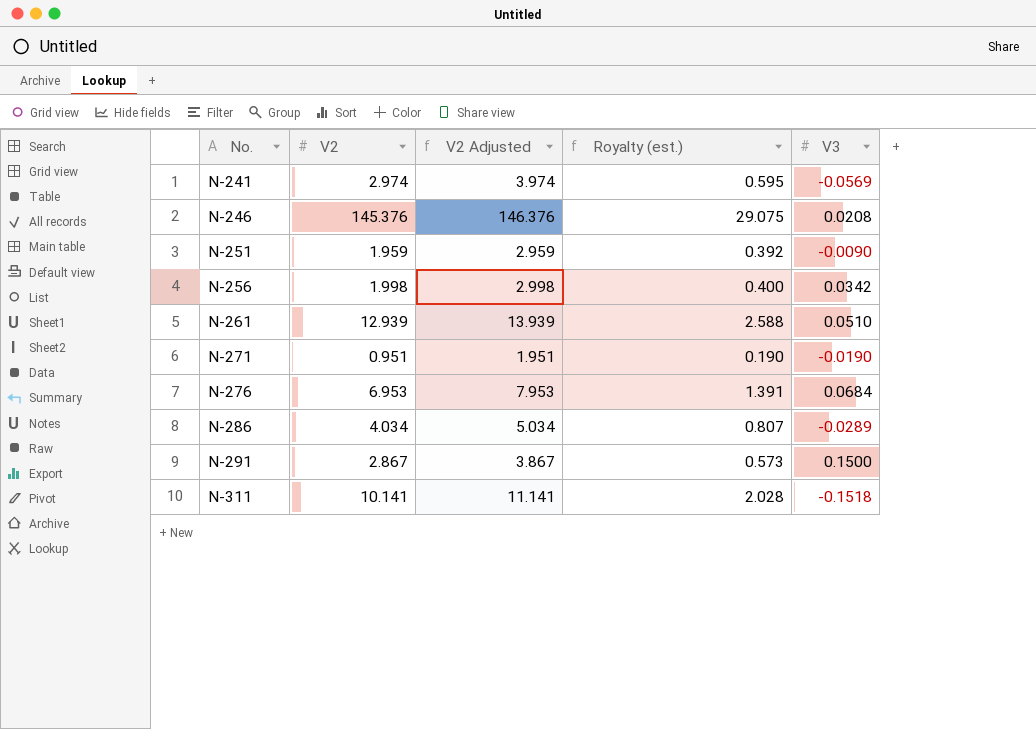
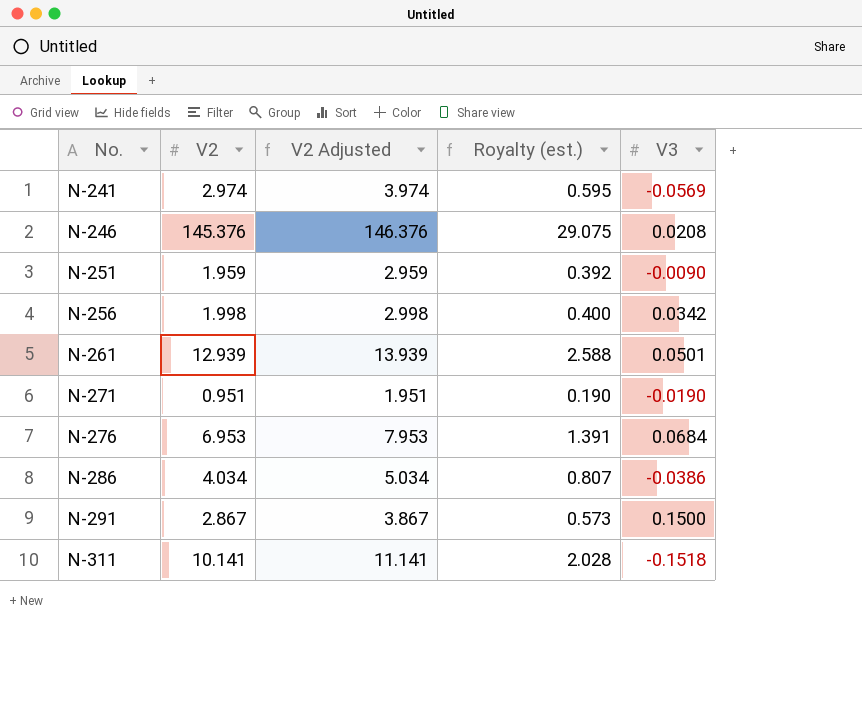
N-261 | V3: 0.0510 -> 0.0501
N-286 | V3: -0.0289 -> -0.0386

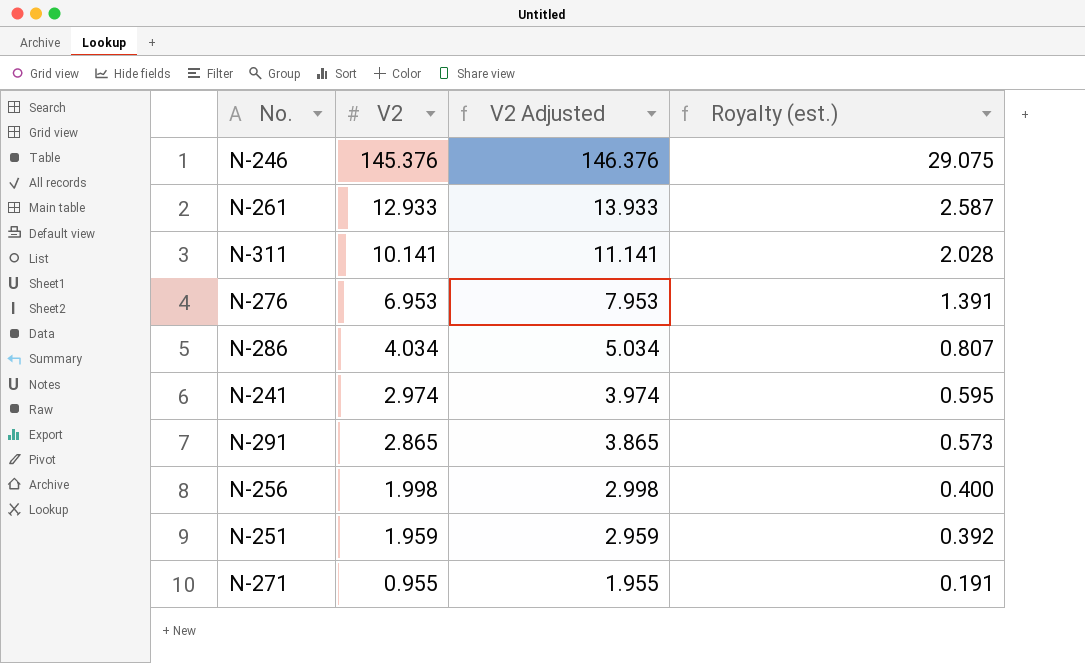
row order: No. ascending -> V2 descending
column V3 | position: 5 -> none
N-261 | V2: 12.939 -> 12.933
N-261 | V2 Adjusted: 13.939 -> 13.933
N-261 | Royalty (est.): 2.588 -> 2.587
N-291 | V2: 2.867 -> 2.865
N-291 | V2 Adjusted: 3.867 -> 3.865
N-271 | V2: 0.951 -> 0.955
N-271 | V2 Adjusted: 1.951 -> 1.955
N-271 | Royalty (est.): 0.190 -> 0.191

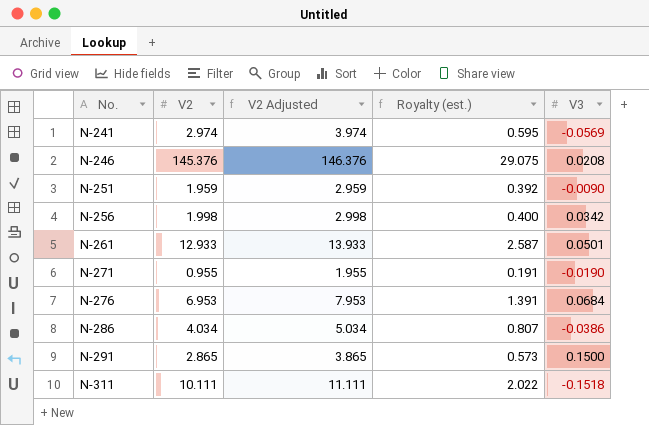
row order: V2 descending -> No. ascending
column V3 | position: none -> 5
N-311 | V2: 10.141 -> 10.111
N-311 | V2 Adjusted: 11.141 -> 11.111
N-311 | Royalty (est.): 2.028 -> 2.022

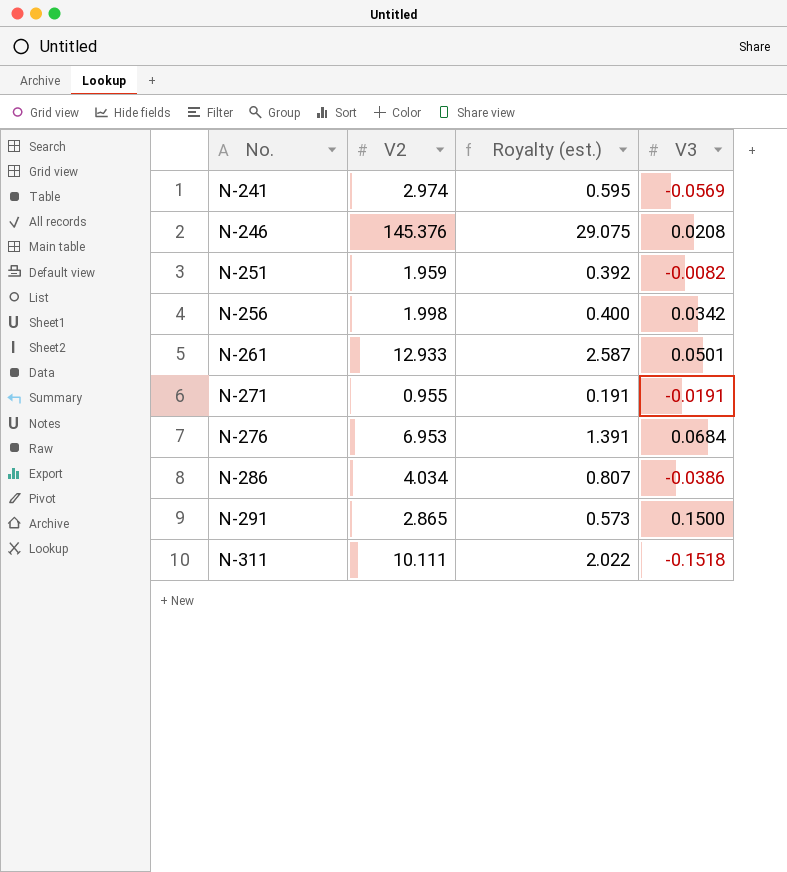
column V2 Adjusted | formula: [V2] + 1 -> none
N-251 | V3: -0.0090 -> -0.0082
N-271 | V3: -0.0190 -> -0.0191

